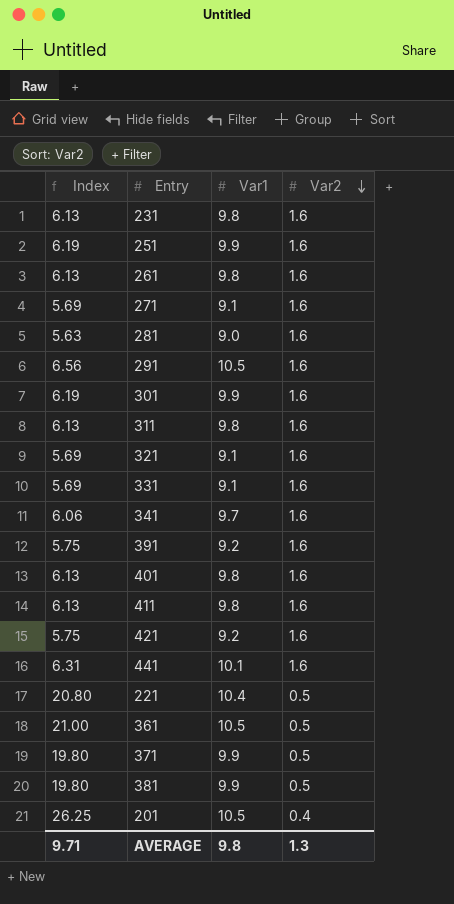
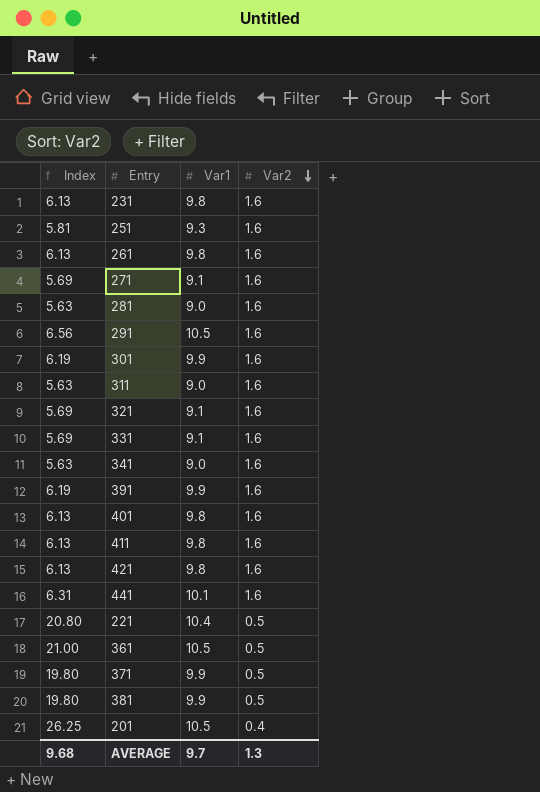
251 | Index: 6.19 -> 5.81
251 | Var1: 9.9 -> 9.3
311 | Index: 6.13 -> 5.63
311 | Var1: 9.8 -> 9.0
341 | Index: 6.06 -> 5.63
341 | Var1: 9.7 -> 9.0
391 | Index: 5.75 -> 6.19
391 | Var1: 9.2 -> 9.9
421 | Index: 5.75 -> 6.13
421 | Var1: 9.2 -> 9.8
AVERAGE | Index: 9.71 -> 9.68
AVERAGE | Var1: 9.8 -> 9.7

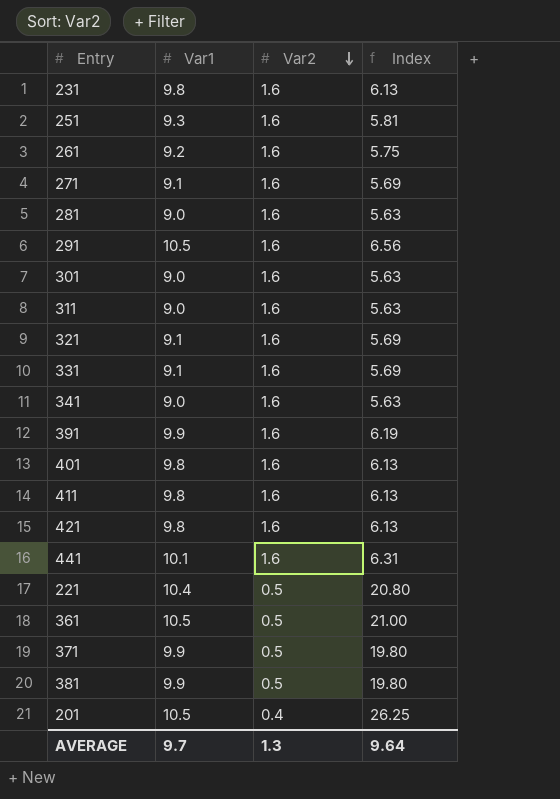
column Index | position: 1 -> 4
261 | Var1: 9.8 -> 9.2
261 | Index: 6.13 -> 5.75
301 | Var1: 9.9 -> 9.0
301 | Index: 6.19 -> 5.63
AVERAGE | Index: 9.68 -> 9.64

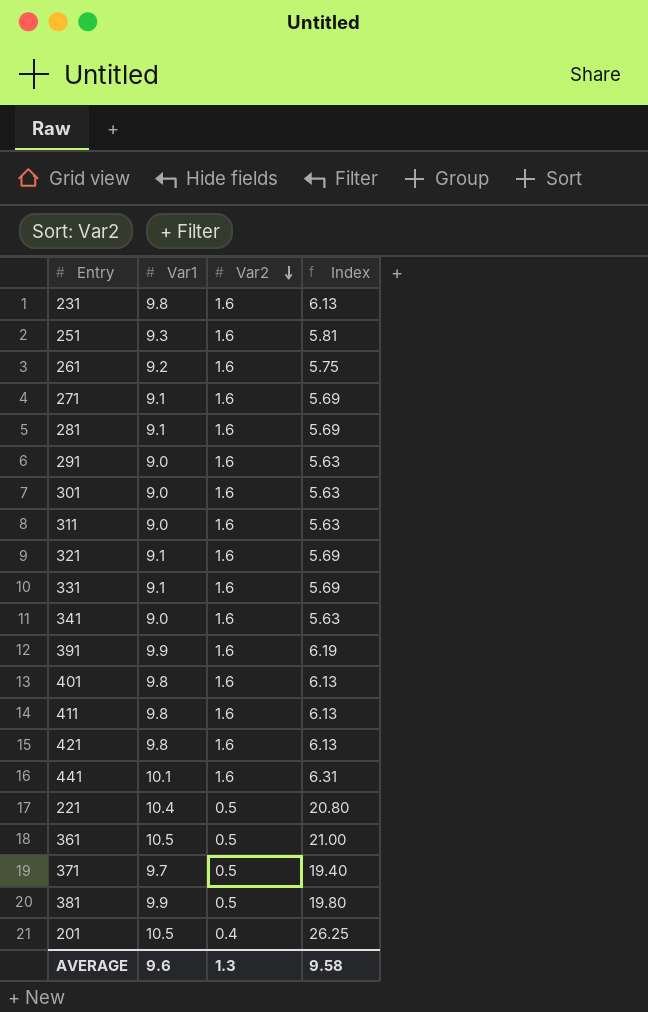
281 | Var1: 9.0 -> 9.1
281 | Index: 5.63 -> 5.69
291 | Var1: 10.5 -> 9.0
291 | Index: 6.56 -> 5.63
371 | Var1: 9.9 -> 9.7
371 | Index: 19.80 -> 19.40
AVERAGE | Var1: 9.7 -> 9.6
AVERAGE | Index: 9.64 -> 9.58

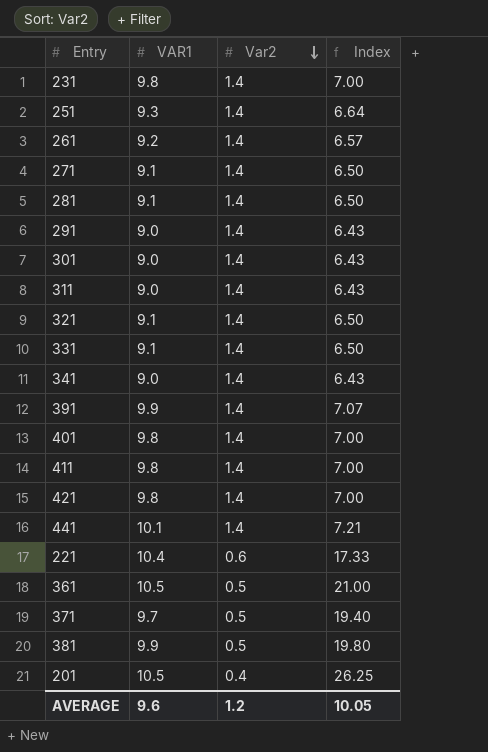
column name: Var1 -> VAR1
231 | Var2: 1.6 -> 1.4
231 | Index: 6.13 -> 7.00
251 | Var2: 1.6 -> 1.4
251 | Index: 5.81 -> 6.64
261 | Var2: 1.6 -> 1.4
261 | Index: 5.75 -> 6.57
271 | Var2: 1.6 -> 1.4
271 | Index: 5.69 -> 6.50
281 | Var2: 1.6 -> 1.4
281 | Index: 5.69 -> 6.50
291 | Var2: 1.6 -> 1.4
291 | Index: 5.63 -> 6.43
301 | Var2: 1.6 -> 1.4
301 | Index: 5.63 -> 6.43
311 | Var2: 1.6 -> 1.4
311 | Index: 5.63 -> 6.43
321 | Var2: 1.6 -> 1.4
321 | Index: 5.69 -> 6.50
331 | Var2: 1.6 -> 1.4
331 | Index: 5.69 -> 6.50
341 | Var2: 1.6 -> 1.4
341 | Index: 5.63 -> 6.43
391 | Var2: 1.6 -> 1.4
391 | Index: 6.19 -> 7.07
401 | Var2: 1.6 -> 1.4
401 | Index: 6.13 -> 7.00
411 | Var2: 1.6 -> 1.4
411 | Index: 6.13 -> 7.00
421 | Var2: 1.6 -> 1.4
421 | Index: 6.13 -> 7.00
441 | Var2: 1.6 -> 1.4
441 | Index: 6.31 -> 7.21
221 | Var2: 0.5 -> 0.6
221 | Index: 20.80 -> 17.33
AVERAGE | Var2: 1.3 -> 1.2
AVERAGE | Index: 9.58 -> 10.05

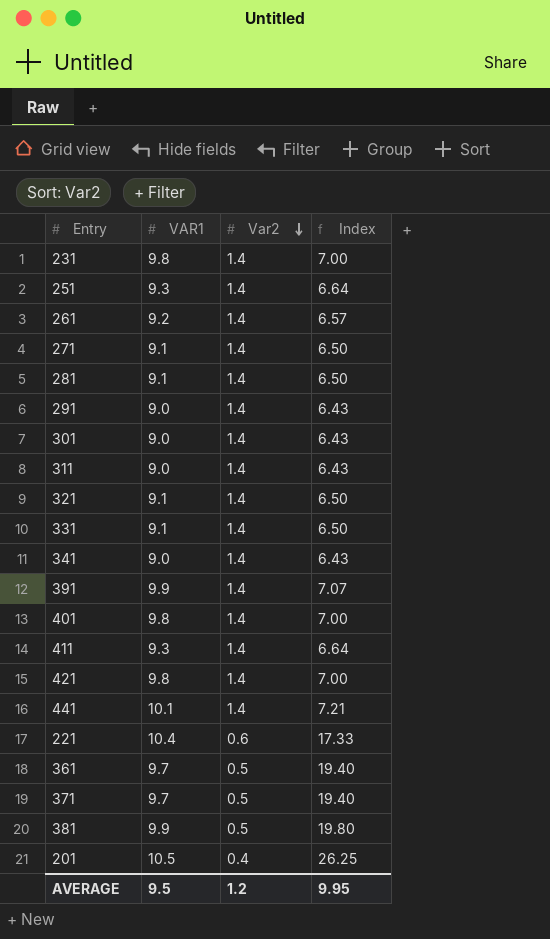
411 | VAR1: 9.8 -> 9.3
411 | Index: 7.00 -> 6.64
361 | VAR1: 10.5 -> 9.7
361 | Index: 21.00 -> 19.40
AVERAGE | VAR1: 9.6 -> 9.5
AVERAGE | Index: 10.05 -> 9.95

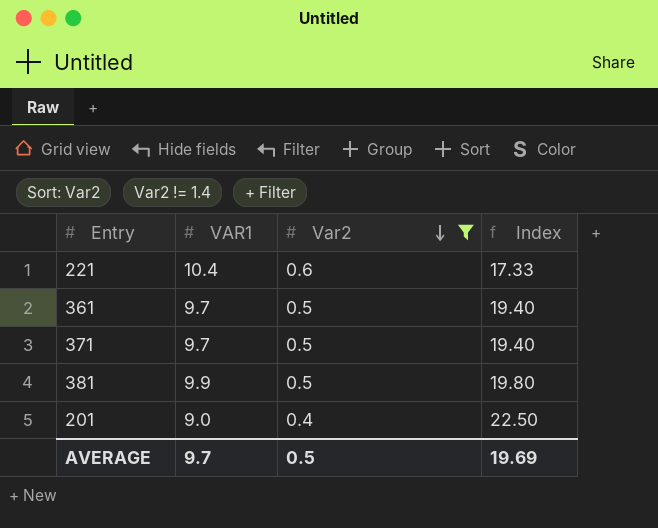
filter: none -> Var2 != 1.4
201 | VAR1: 10.5 -> 9.0
201 | Index: 26.25 -> 22.50
AVERAGE | VAR1: 9.5 -> 9.7
AVERAGE | Var2: 1.2 -> 0.5
AVERAGE | Index: 9.95 -> 19.69

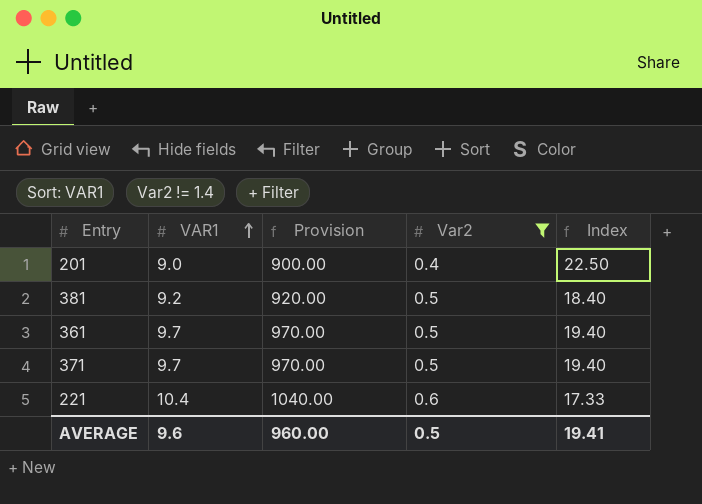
row order: Var2 descending -> VAR1 ascending
column Provision | formula: none -> [VAR1] * 100
381 | VAR1: 9.9 -> 9.2
381 | Index: 19.80 -> 18.40
AVERAGE | VAR1: 9.7 -> 9.6
AVERAGE | Index: 19.69 -> 19.41

